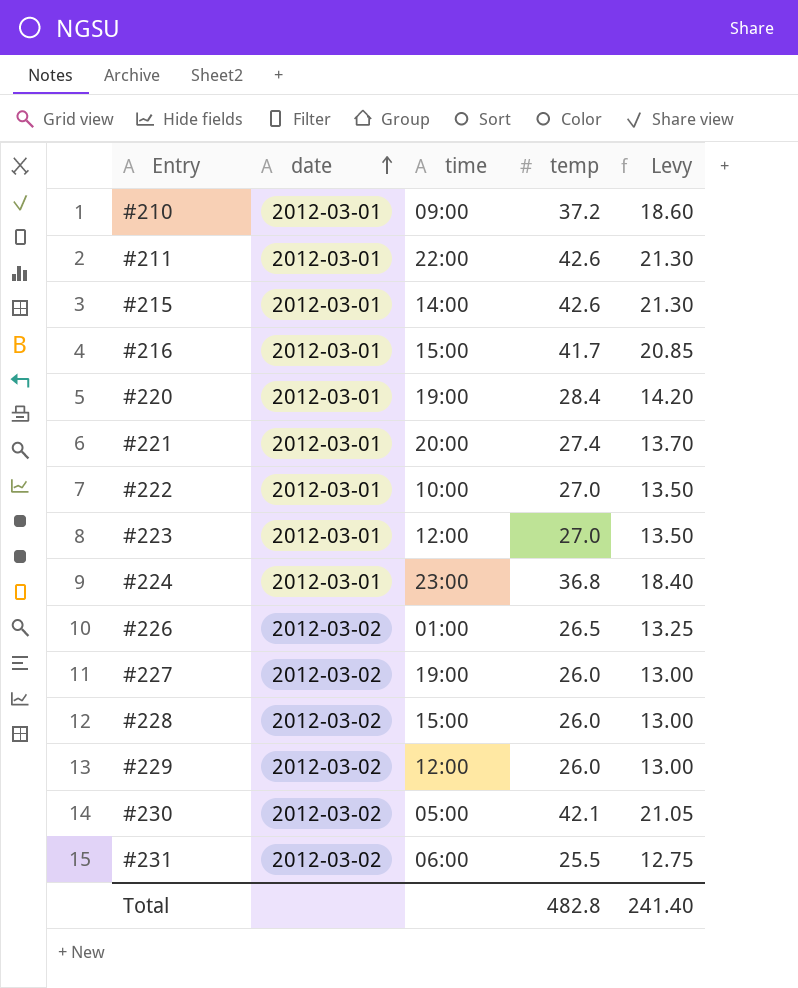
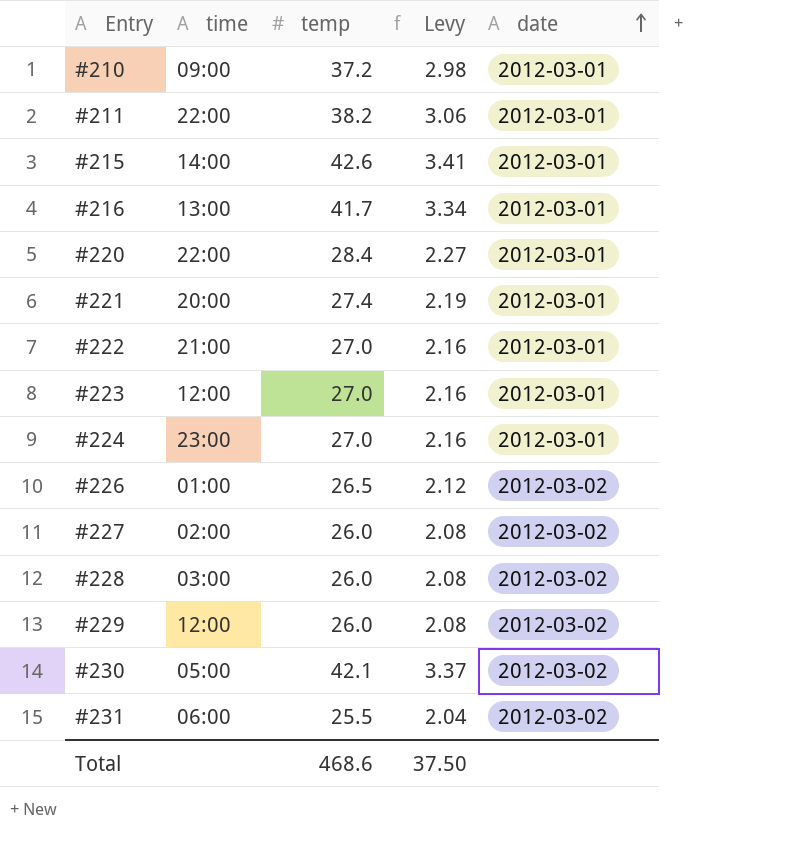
column Levy | formula: [temp] * 0.5 -> [temp] * 0.08
column date | position: 2 -> 5
#211 | temp: 42.6 -> 38.2
#216 | time: 15:00 -> 13:00
#220 | time: 19:00 -> 22:00
#222 | time: 10:00 -> 21:00
#224 | temp: 36.8 -> 27.0
#227 | time: 19:00 -> 02:00
#228 | time: 15:00 -> 03:00
Total | temp: 482.8 -> 468.6
Total | Levy: 241.40 -> 37.50

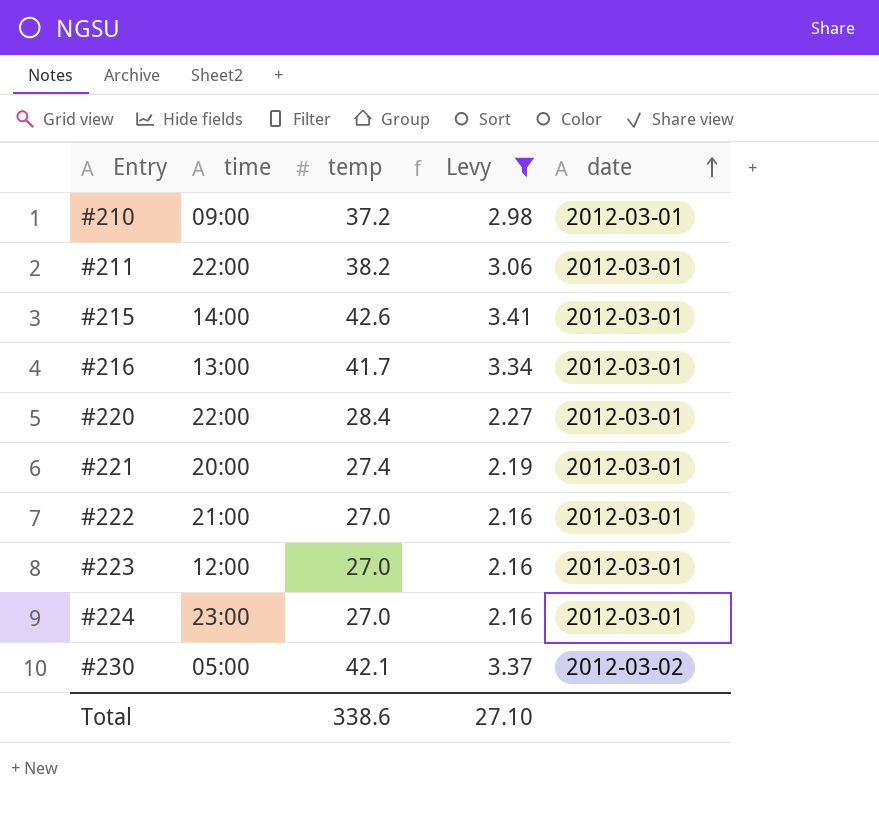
filter: none -> Levy >= 2.16
Total | temp: 468.6 -> 338.6
Total | Levy: 37.50 -> 27.10

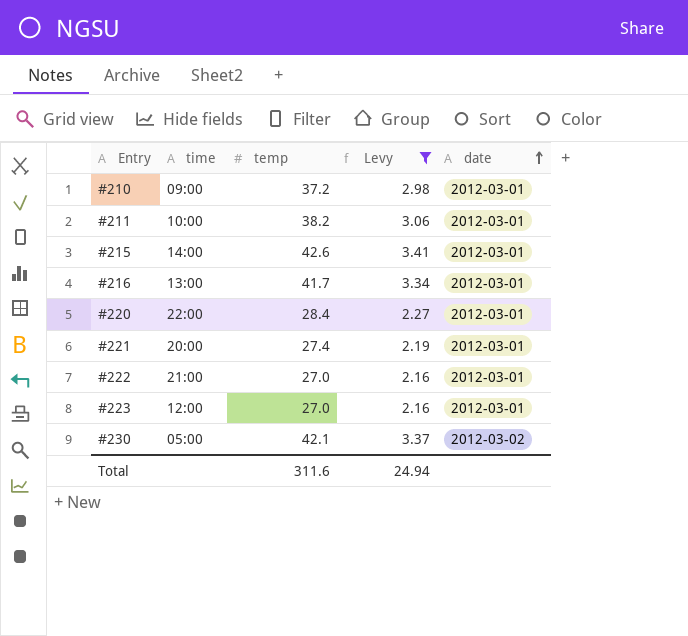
row #224: 23:00 | 27.0 | 2.16 | 2012-03-01 -> none
#211 | time: 22:00 -> 10:00
Total | temp: 338.6 -> 311.6
Total | Levy: 27.10 -> 24.94

